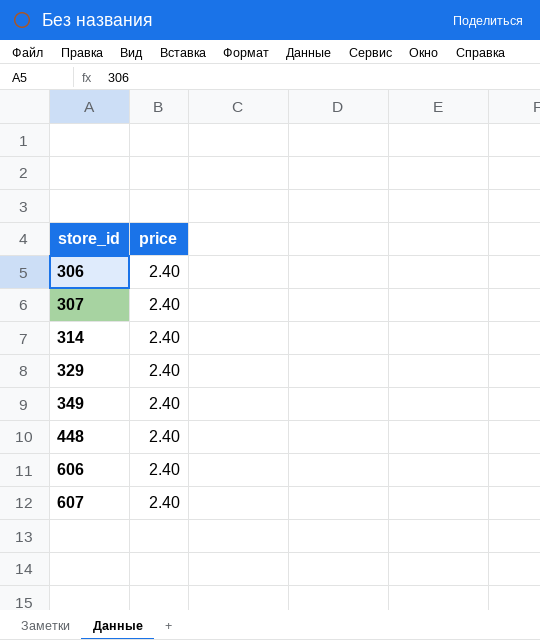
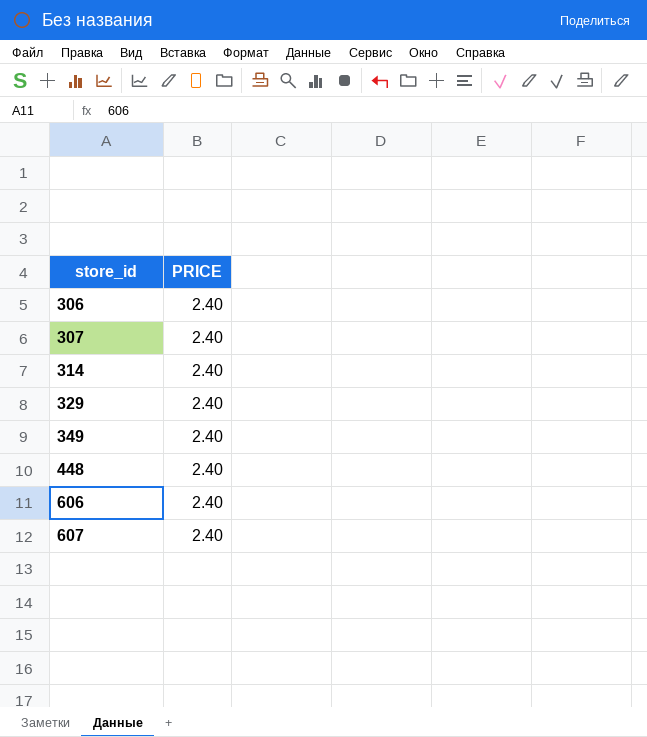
column name: price -> PRICE

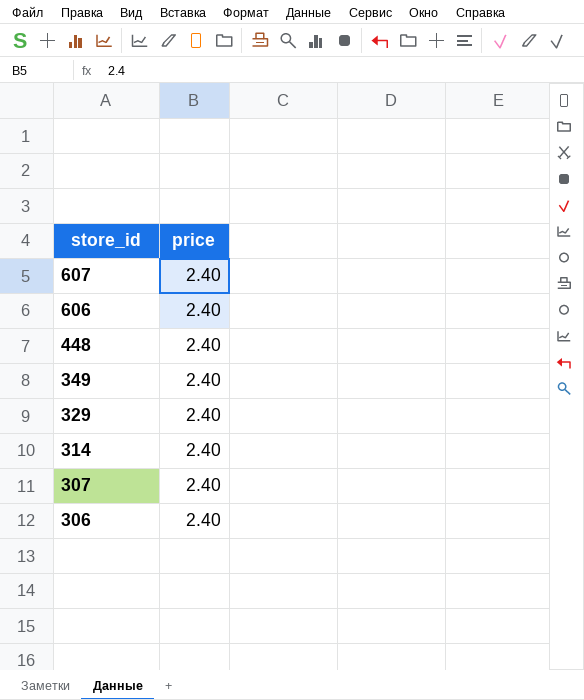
row order: store_id ascending -> store_id descending
column name: PRICE -> price

